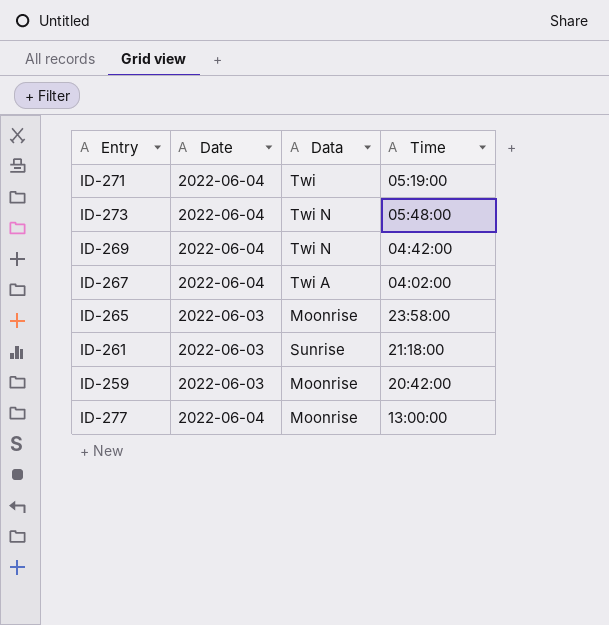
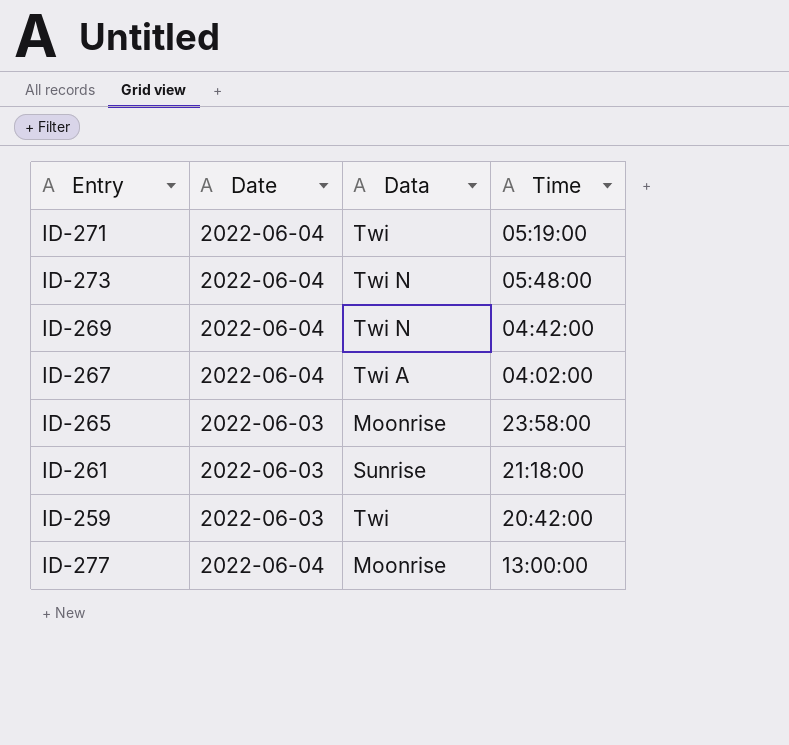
ID-259 | Data: Moonrise -> Twi

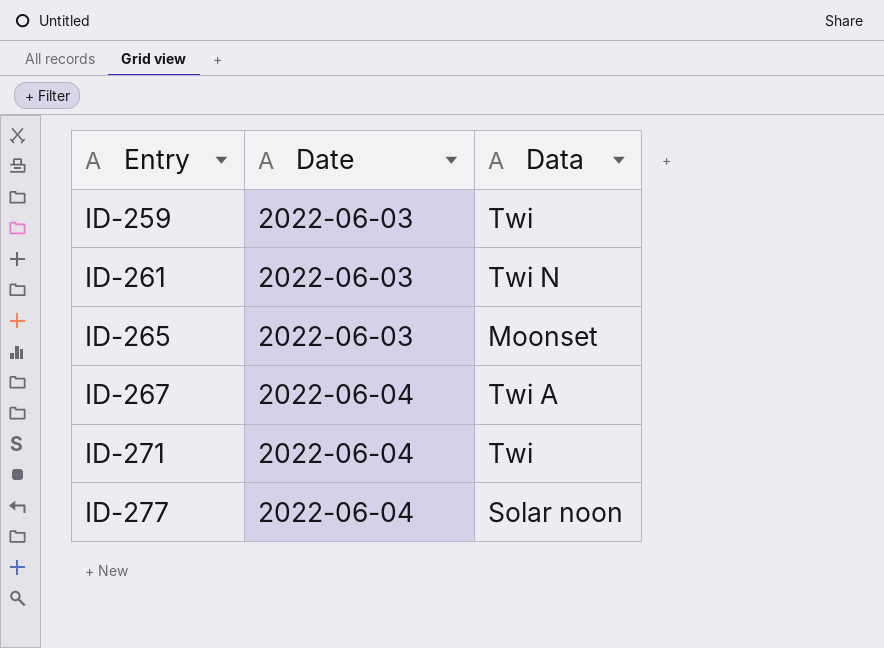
row order: none -> Entry ascending
column Time | position: 4 -> none
row ID-273: 2022-06-04 | Twi N | 05:48:00 -> none
row ID-269: 2022-06-04 | Twi N | 04:42:00 -> none
ID-261 | Data: Sunrise -> Twi N
ID-265 | Data: Moonrise -> Moonset
ID-277 | Data: Moonrise -> Solar noon

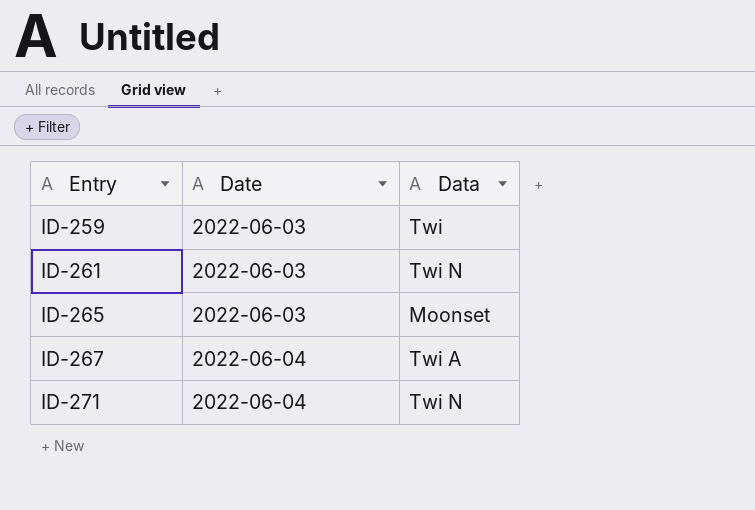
row ID-277: 2022-06-04 | Solar noon -> none
ID-271 | Data: Twi -> Twi N

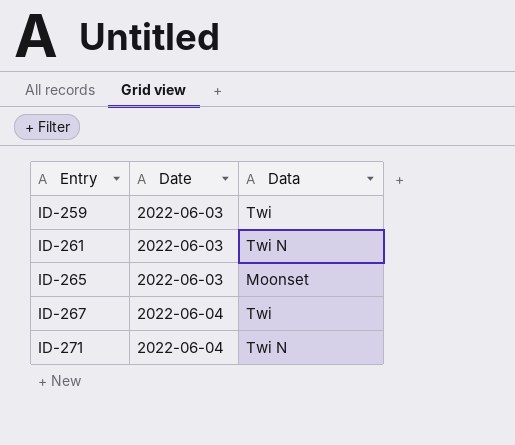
ID-267 | Data: Twi A -> Twi

